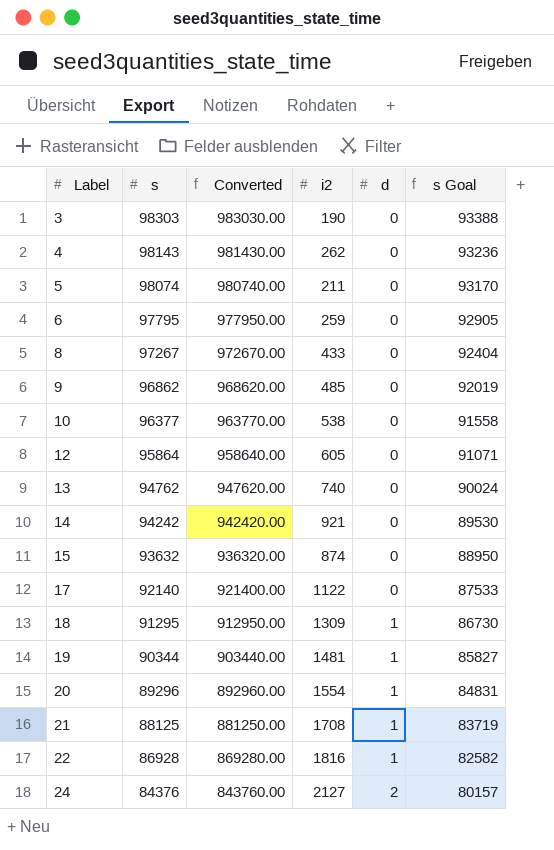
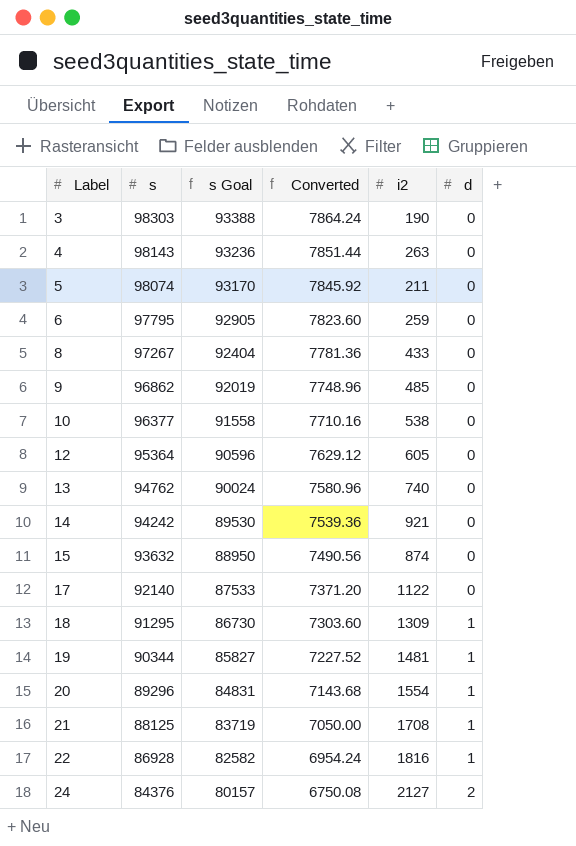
column s Goal | position: 6 -> 3
column Converted | formula: [s] * 10 -> [s] * 0.08
4 | i2: 262 -> 263
12 | s: 95864 -> 95364
12 | s Goal: 91071 -> 90596

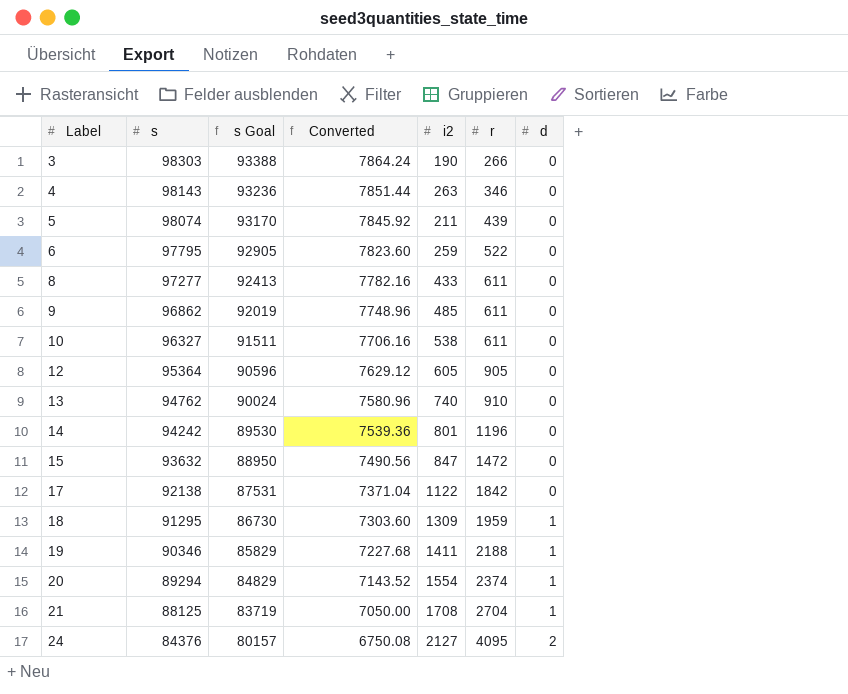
column r | position: none -> 6
row 22: 86928 | 82582 | 6954.24 | 1816 | 1 -> none
8 | s: 97267 -> 97277
8 | s Goal: 92404 -> 92413
8 | Converted: 7781.36 -> 7782.16
10 | s: 96377 -> 96327
10 | s Goal: 91558 -> 91511
10 | Converted: 7710.16 -> 7706.16
14 | i2: 921 -> 801
15 | i2: 874 -> 847
17 | s: 92140 -> 92138
17 | s Goal: 87533 -> 87531
17 | Converted: 7371.20 -> 7371.04
19 | s: 90344 -> 90346
19 | s Goal: 85827 -> 85829
19 | Converted: 7227.52 -> 7227.68
19 | i2: 1481 -> 1411
20 | s: 89296 -> 89294
20 | s Goal: 84831 -> 84829
20 | Converted: 7143.68 -> 7143.52

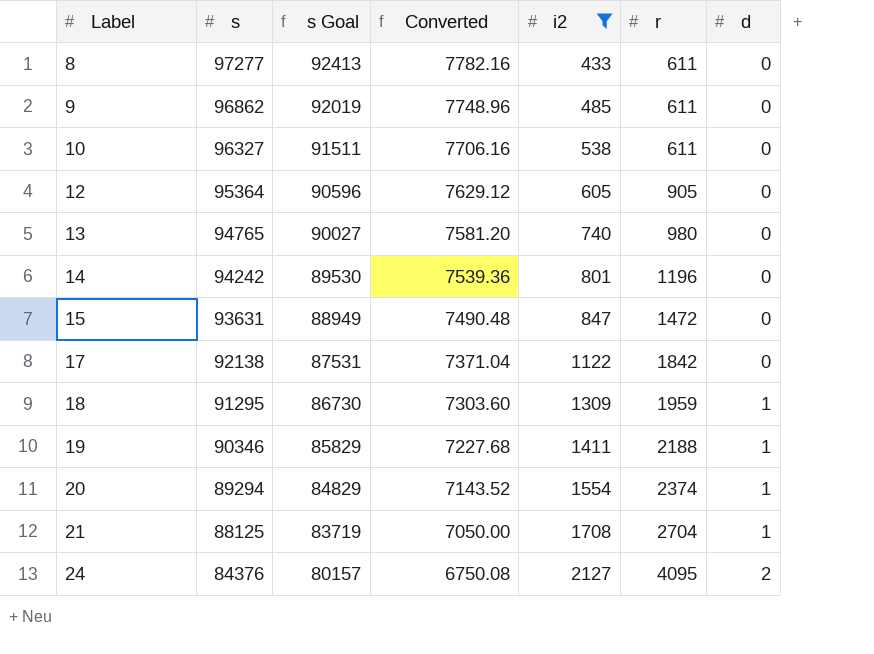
filter: none -> i2 >= 433
13 | s: 94762 -> 94765
13 | s Goal: 90024 -> 90027
13 | Converted: 7580.96 -> 7581.20
13 | r: 910 -> 980
15 | s: 93632 -> 93631
15 | s Goal: 88950 -> 88949
15 | Converted: 7490.56 -> 7490.48

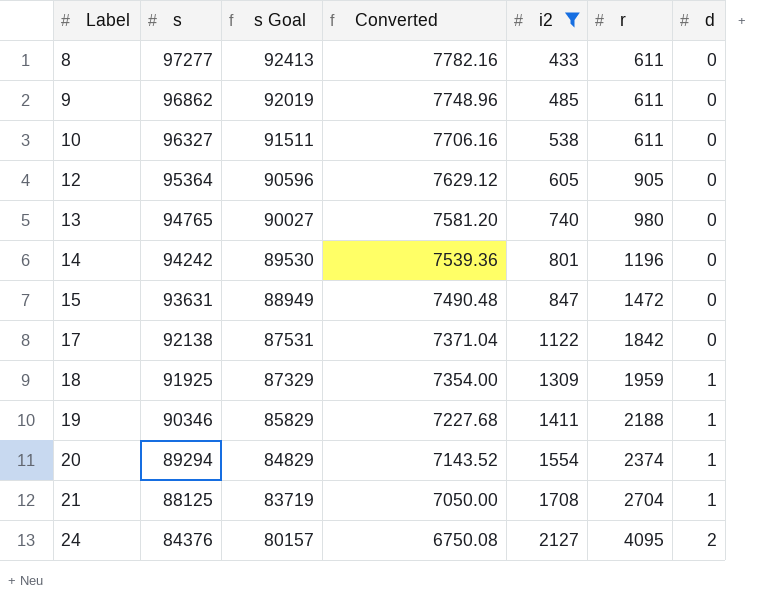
18 | s: 91295 -> 91925
18 | s Goal: 86730 -> 87329
18 | Converted: 7303.60 -> 7354.00

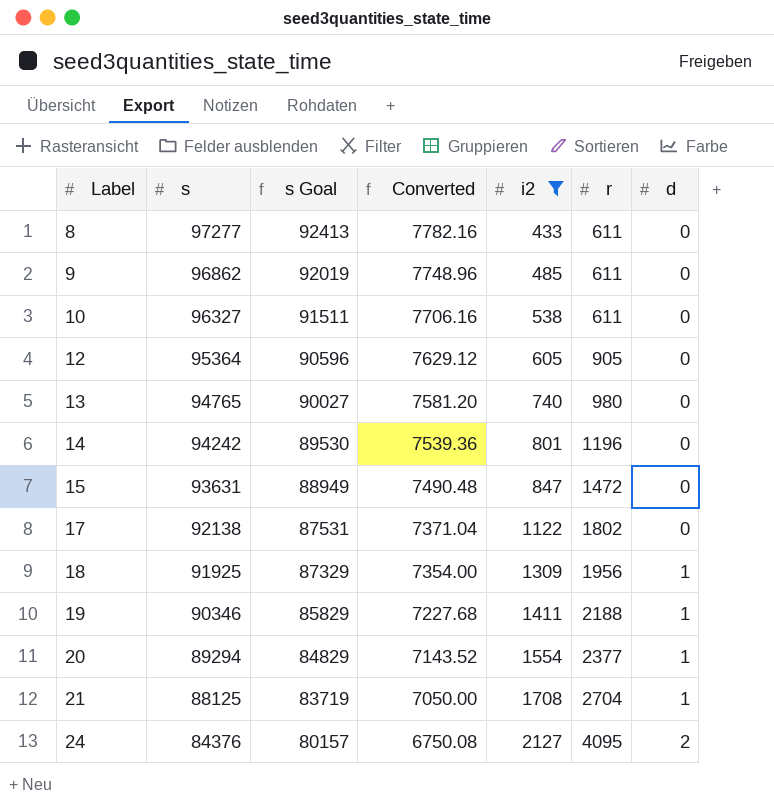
17 | r: 1842 -> 1802
18 | r: 1959 -> 1956
20 | r: 2374 -> 2377

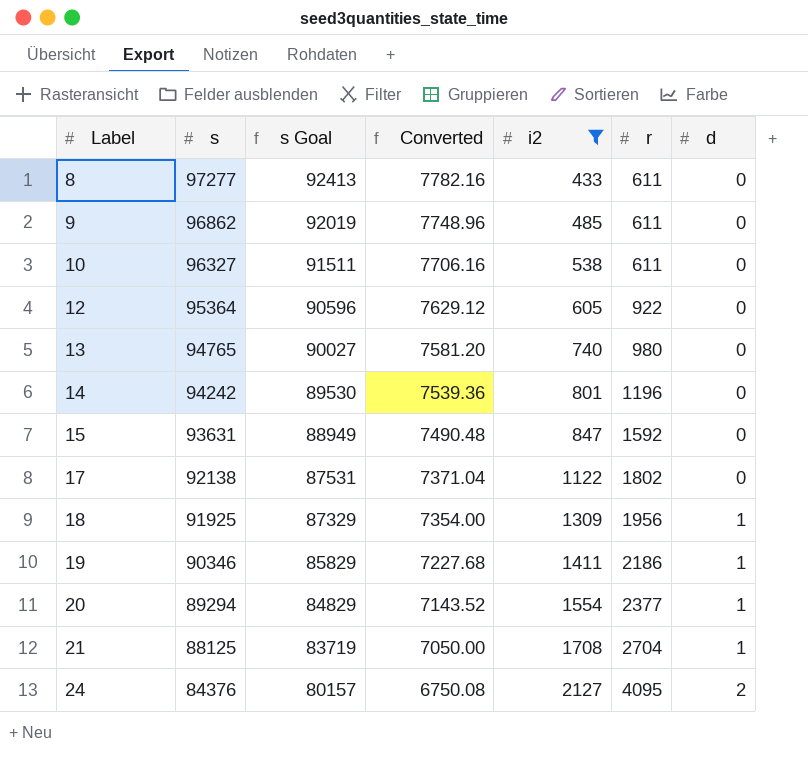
12 | r: 905 -> 922
15 | r: 1472 -> 1592
19 | r: 2188 -> 2186

